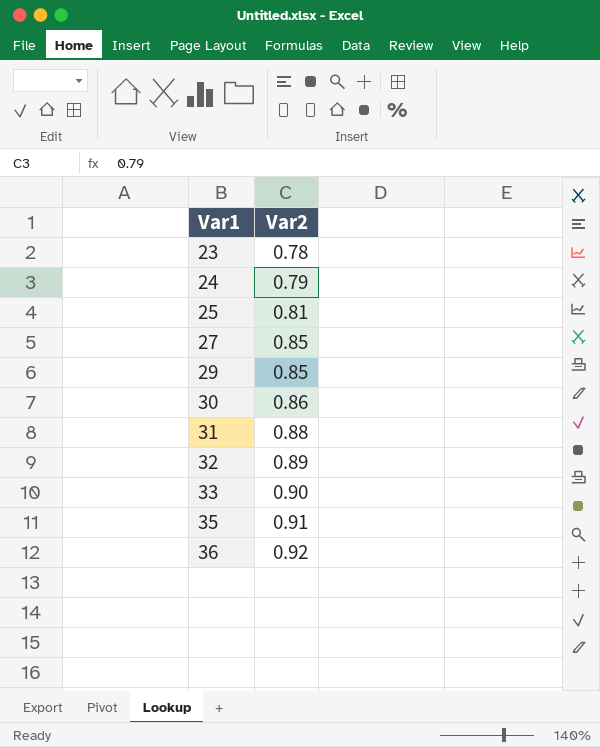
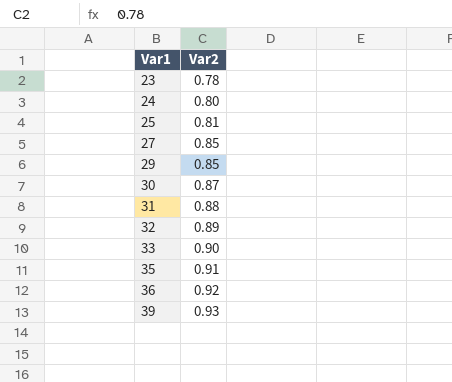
24 | Var2: 0.79 -> 0.80
30 | Var2: 0.86 -> 0.87
row 39: none -> 0.93

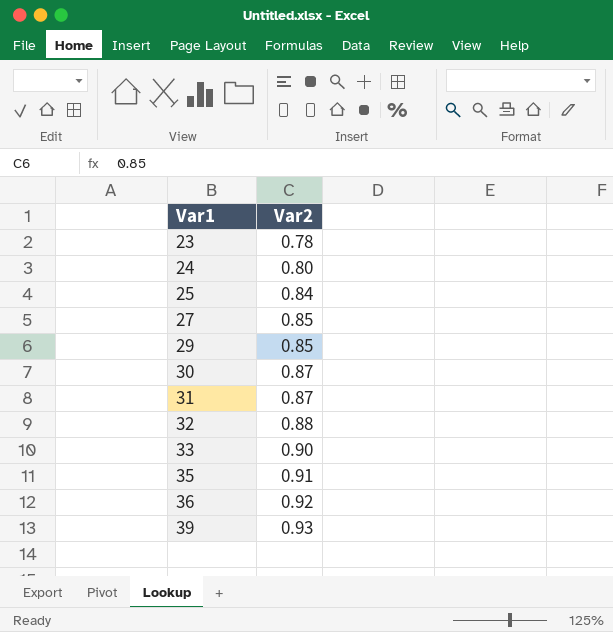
25 | Var2: 0.81 -> 0.84
31 | Var2: 0.88 -> 0.87
32 | Var2: 0.89 -> 0.88

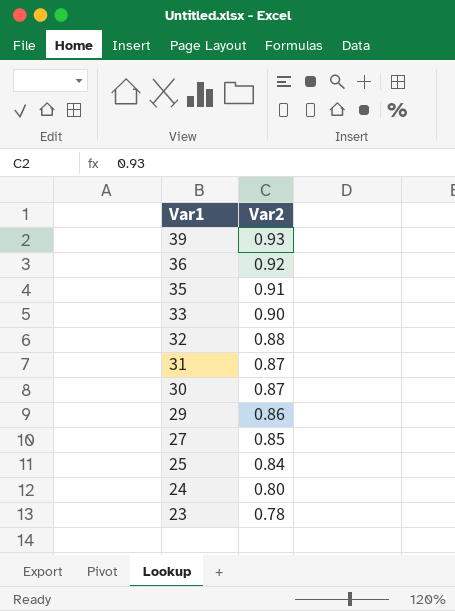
row order: Var1 ascending -> Var1 descending
29 | Var2: 0.85 -> 0.86

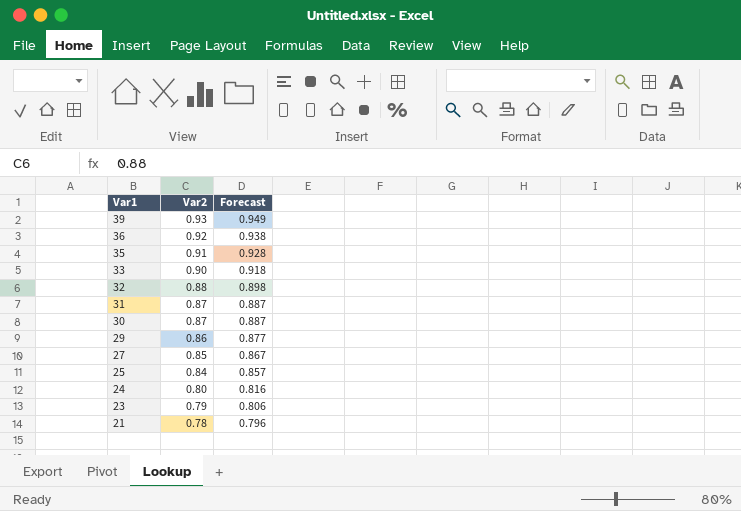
column Forecast | formula: none -> [Var2] * 1.02
23 | Var2: 0.78 -> 0.79
row 21: none -> 0.78 | 0.796

